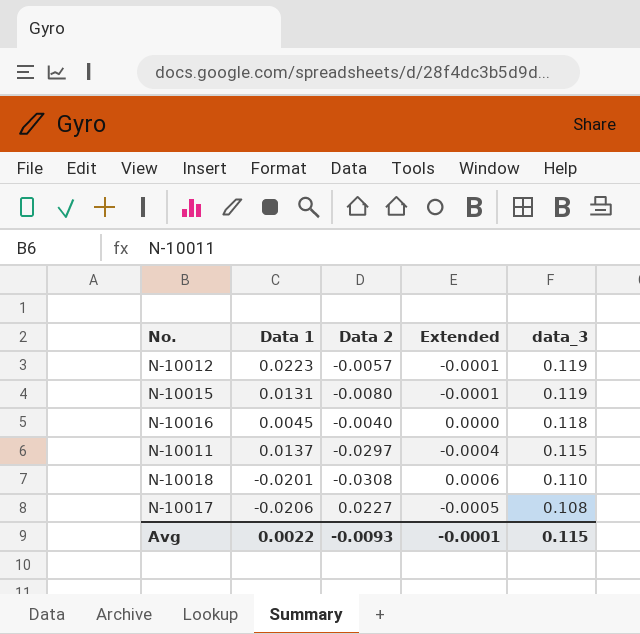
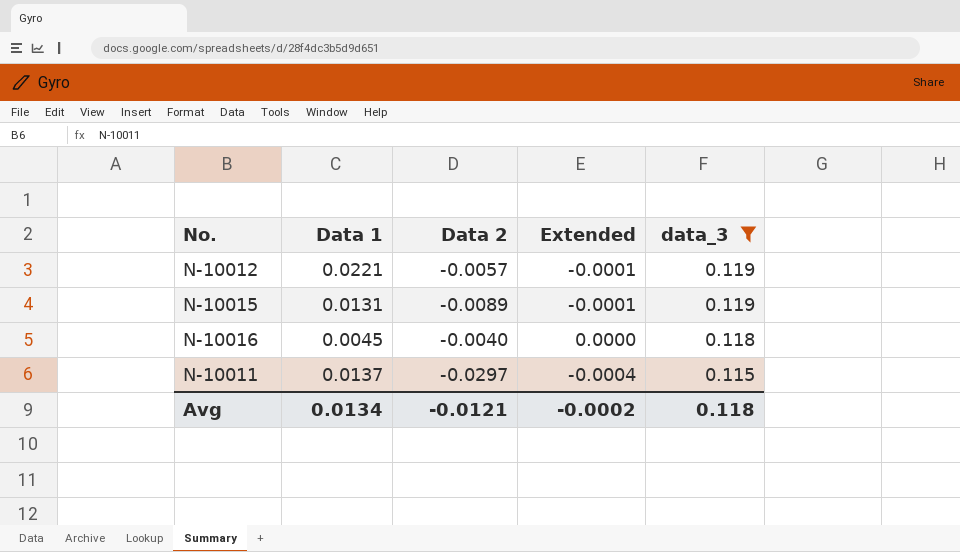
filter: none -> data_3 >= 0.115
N-10012 | Data 1: 0.0223 -> 0.0221
N-10015 | Data 2: -0.0080 -> -0.0089
Avg | Data 1: 0.0022 -> 0.0134
Avg | Data 2: -0.0093 -> -0.0121
Avg | Extended: -0.0001 -> -0.0002
Avg | data_3: 0.115 -> 0.118

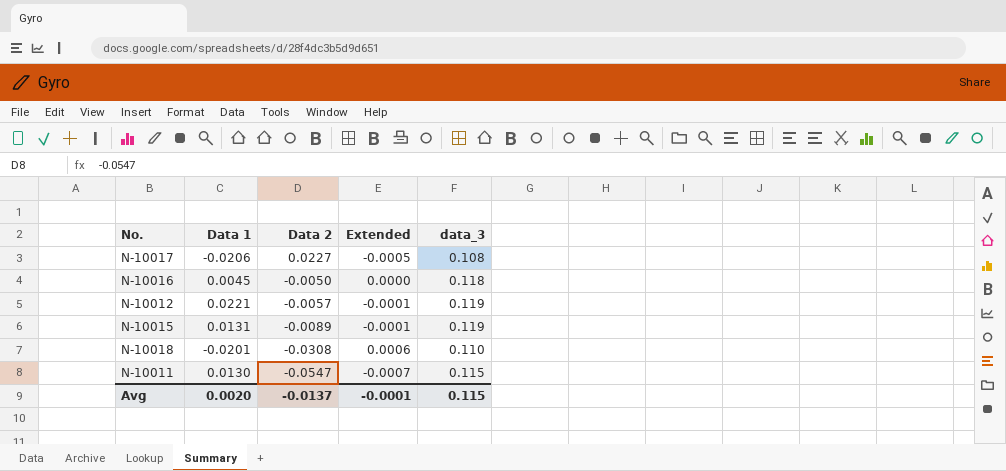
filter: data_3 >= 0.115 -> none
row order: data_3 descending -> Data 2 descending
N-10016 | Data 2: -0.0040 -> -0.0050
N-10011 | Data 1: 0.0137 -> 0.0130
N-10011 | Data 2: -0.0297 -> -0.0547
N-10011 | Extended: -0.0004 -> -0.0007
Avg | Data 1: 0.0134 -> 0.0020
Avg | Data 2: -0.0121 -> -0.0137
Avg | Extended: -0.0002 -> -0.0001
Avg | data_3: 0.118 -> 0.115

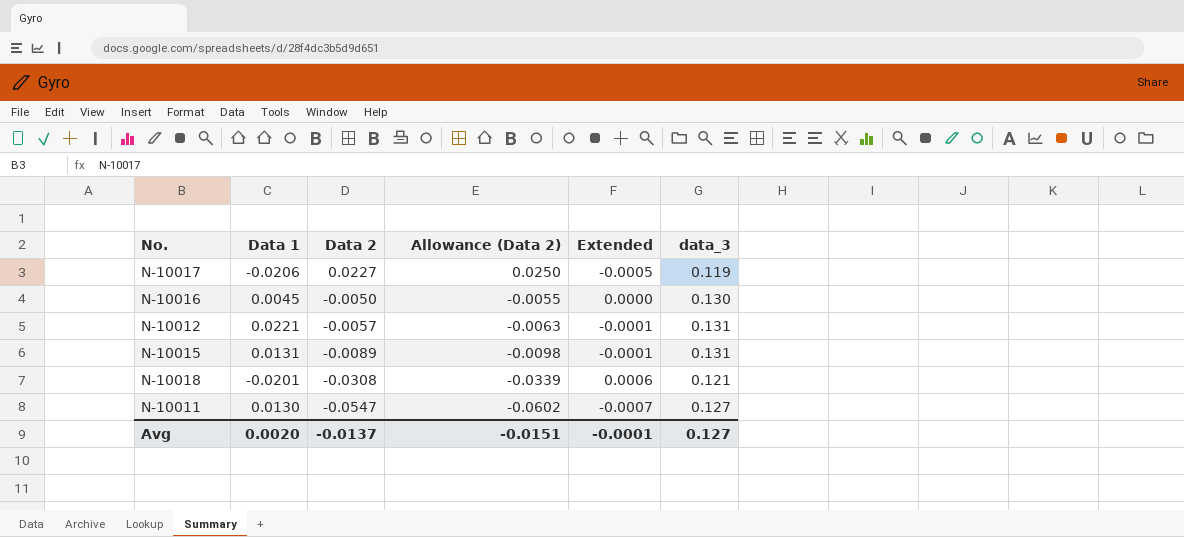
column Allowance (Data 2) | formula: none -> [Data 2] * 1.1
N-10017 | data_3: 0.108 -> 0.119
N-10016 | data_3: 0.118 -> 0.130
N-10012 | data_3: 0.119 -> 0.131
N-10015 | data_3: 0.119 -> 0.131
N-10018 | data_3: 0.110 -> 0.121
N-10011 | data_3: 0.115 -> 0.127
Avg | data_3: 0.115 -> 0.127

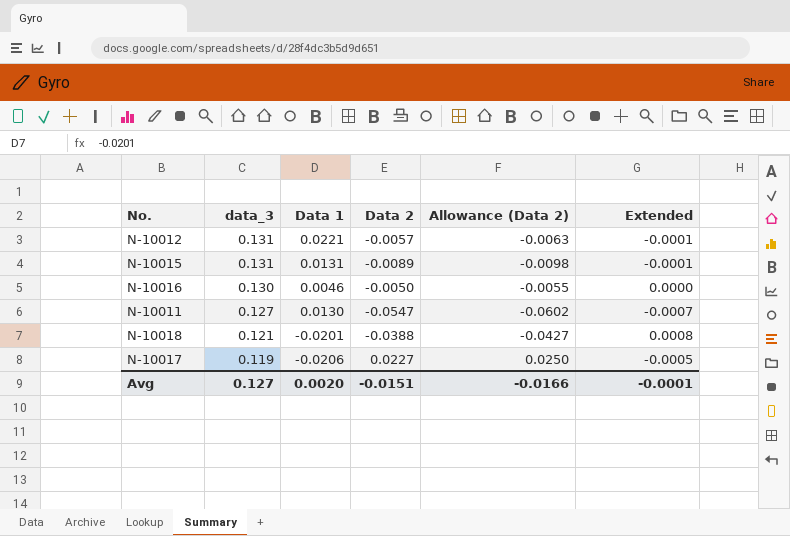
row order: Data 2 descending -> data_3 descending
column data_3 | position: 6 -> 2
N-10016 | Data 1: 0.0045 -> 0.0046
N-10018 | Data 2: -0.0308 -> -0.0388
N-10018 | Allowance (Data 2): -0.0339 -> -0.0427
N-10018 | Extended: 0.0006 -> 0.0008
Avg | Data 2: -0.0137 -> -0.0151
Avg | Allowance (Data 2): -0.0151 -> -0.0166

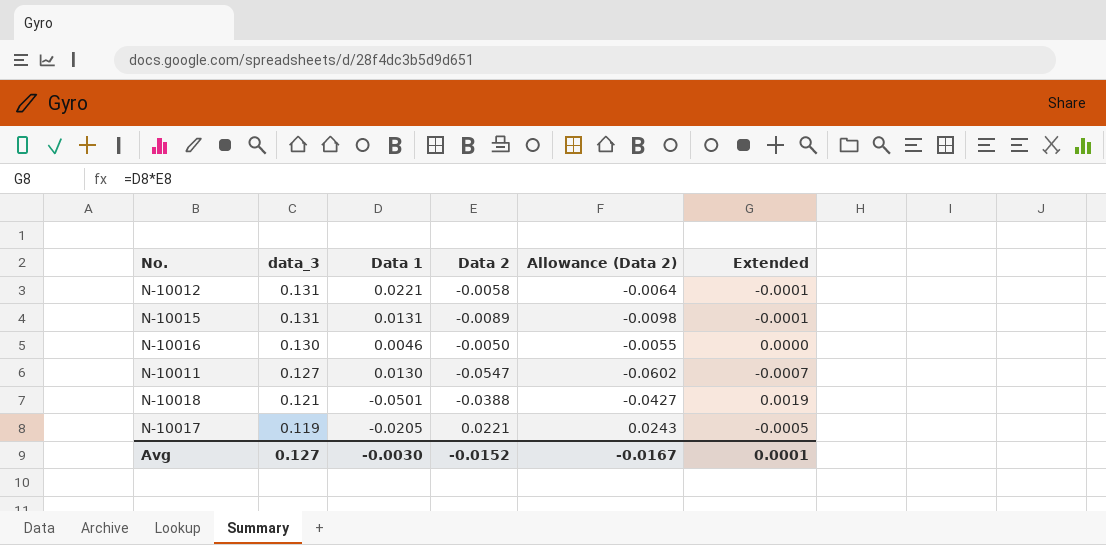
N-10012 | Data 2: -0.0057 -> -0.0058
N-10012 | Allowance (Data 2): -0.0063 -> -0.0064
N-10018 | Data 1: -0.0201 -> -0.0501
N-10018 | Extended: 0.0008 -> 0.0019
N-10017 | Data 1: -0.0206 -> -0.0205
N-10017 | Data 2: 0.0227 -> 0.0221
N-10017 | Allowance (Data 2): 0.0250 -> 0.0243
Avg | Data 1: 0.0020 -> -0.0030
Avg | Data 2: -0.0151 -> -0.0152
Avg | Allowance (Data 2): -0.0166 -> -0.0167
Avg | Extended: -0.0001 -> 0.0001

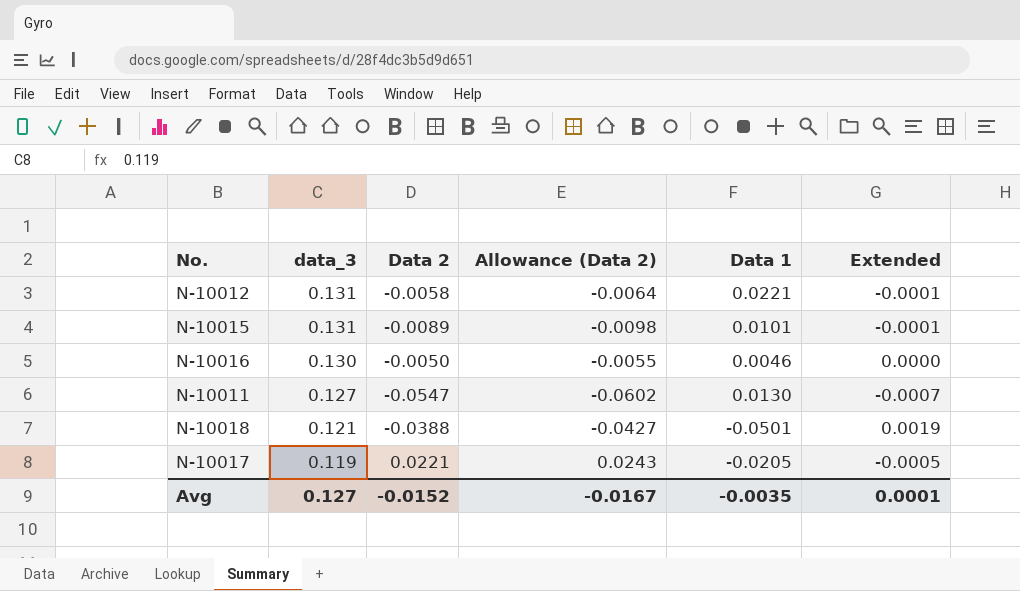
column Data 1 | position: 3 -> 5
N-10015 | Data 1: 0.0131 -> 0.0101
Avg | Data 1: -0.0030 -> -0.0035

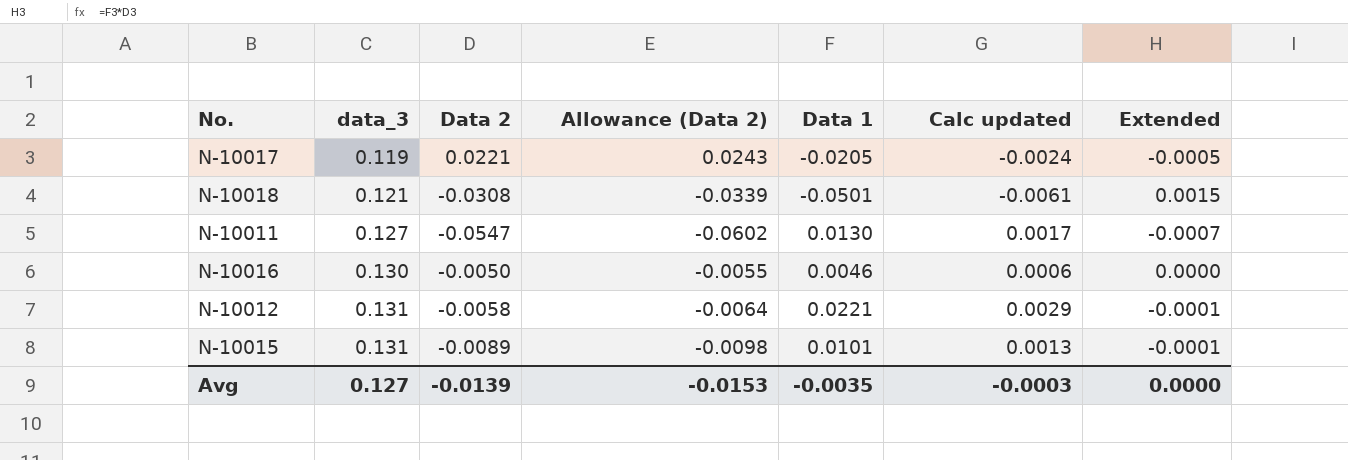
row order: data_3 descending -> data_3 ascending
column Calc updated | formula: none -> [data_3] * [Data 1]
N-10018 | Data 2: -0.0388 -> -0.0308
N-10018 | Allowance (Data 2): -0.0427 -> -0.0339
N-10018 | Extended: 0.0019 -> 0.0015
Avg | Data 2: -0.0152 -> -0.0139
Avg | Allowance (Data 2): -0.0167 -> -0.0153
Avg | Extended: 0.0001 -> 0.0000

